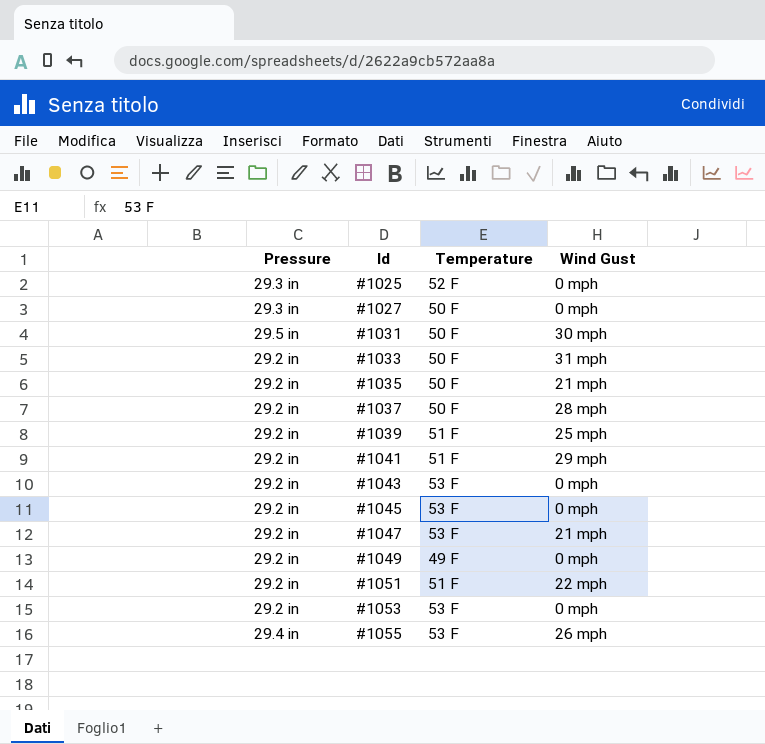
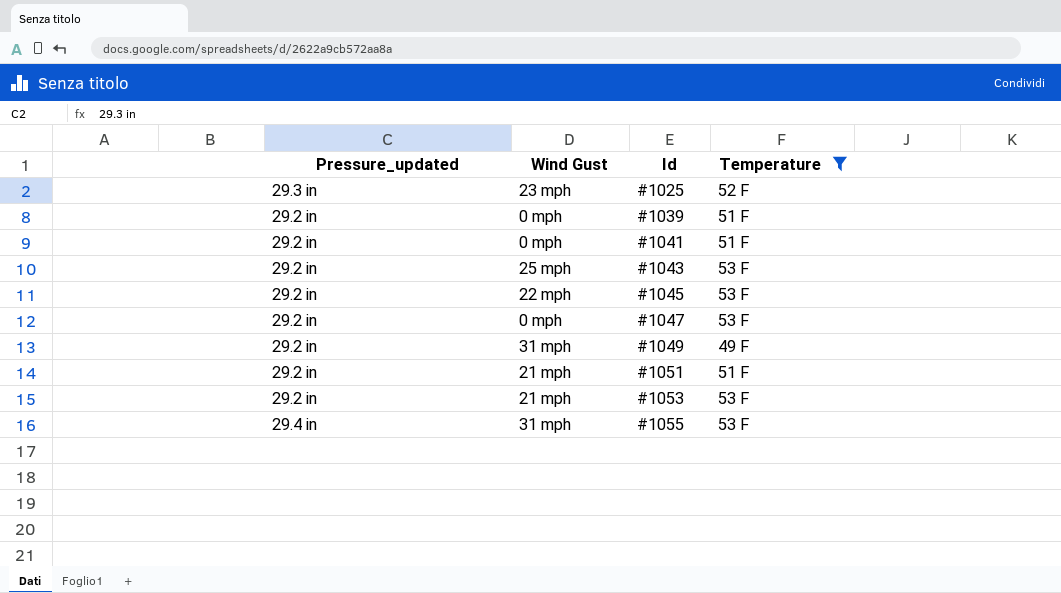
filter: none -> Temperature != 50 F
column name: Pressure -> Pressure_updated
column Wind Gust | position: 4 -> 2
#1025 | Wind Gust: 0 mph -> 23 mph
#1039 | Wind Gust: 25 mph -> 0 mph
#1041 | Wind Gust: 29 mph -> 0 mph
#1043 | Wind Gust: 0 mph -> 25 mph
#1045 | Wind Gust: 0 mph -> 22 mph
#1047 | Wind Gust: 21 mph -> 0 mph
#1049 | Wind Gust: 0 mph -> 31 mph
#1051 | Wind Gust: 22 mph -> 21 mph
#1053 | Wind Gust: 0 mph -> 21 mph
#1055 | Wind Gust: 26 mph -> 31 mph

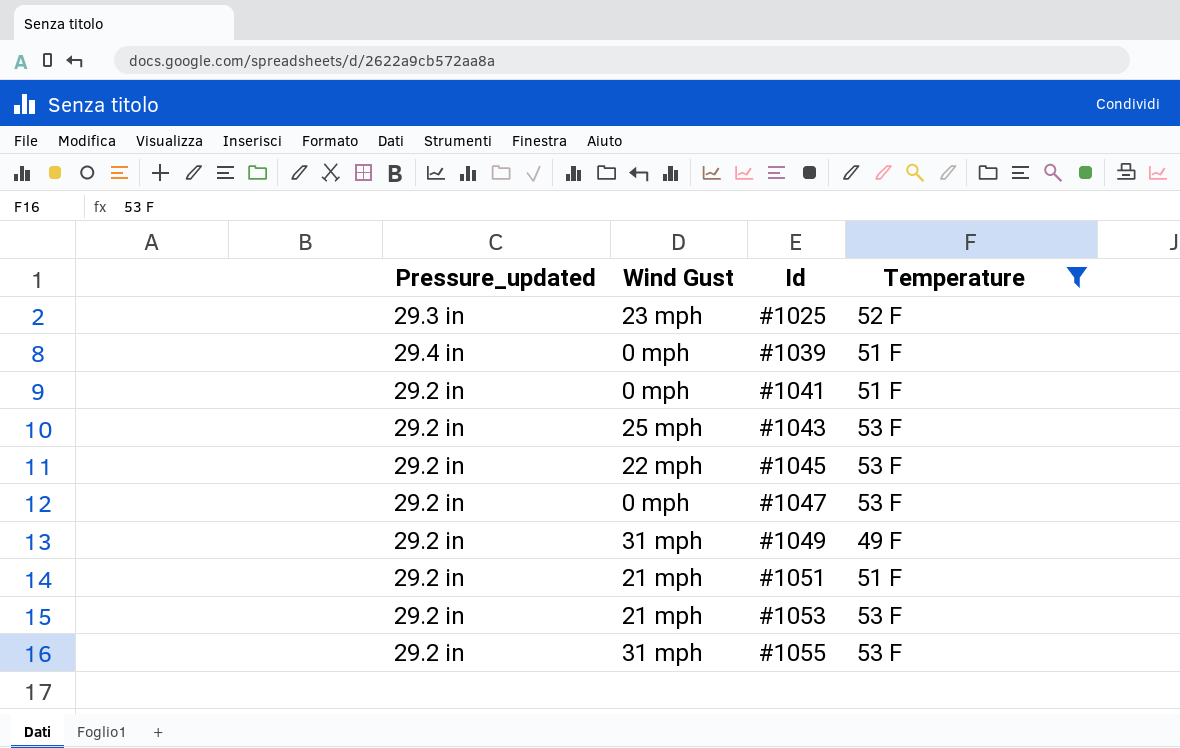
#1039 | Pressure_updated: 29.2 in -> 29.4 in
#1055 | Pressure_updated: 29.4 in -> 29.2 in

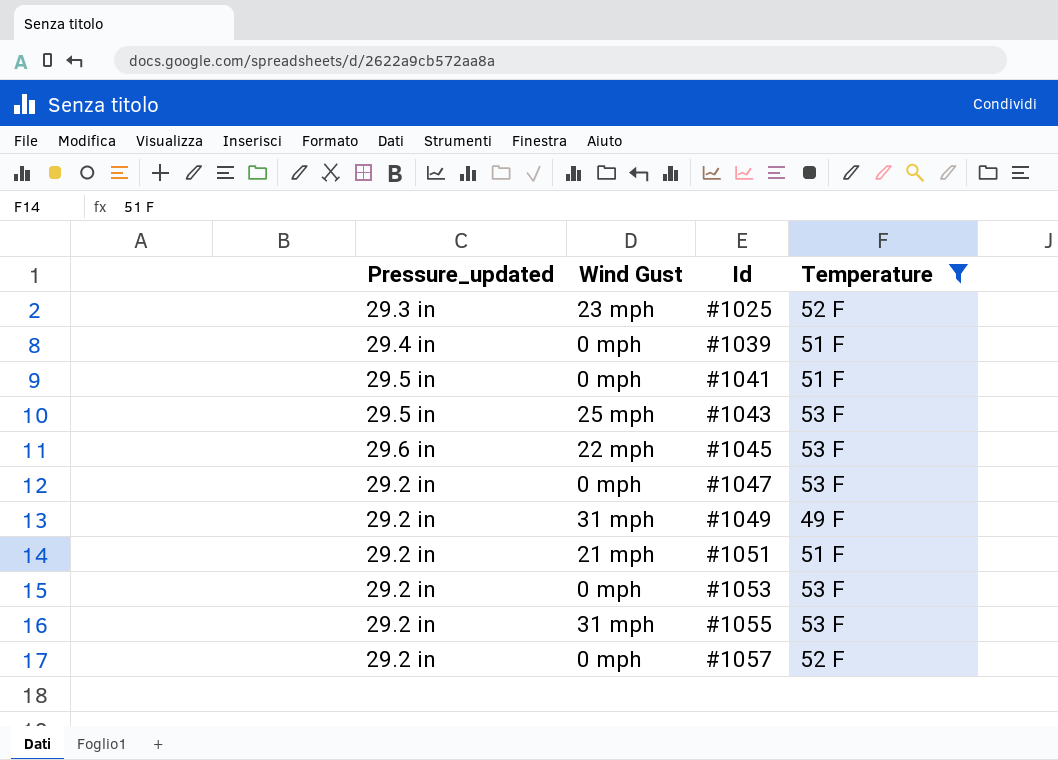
#1041 | Pressure_updated: 29.2 in -> 29.5 in
#1043 | Pressure_updated: 29.2 in -> 29.5 in
#1045 | Pressure_updated: 29.2 in -> 29.6 in
#1053 | Wind Gust: 21 mph -> 0 mph
row #1057: none -> 29.2 in | 0 mph | 52 F

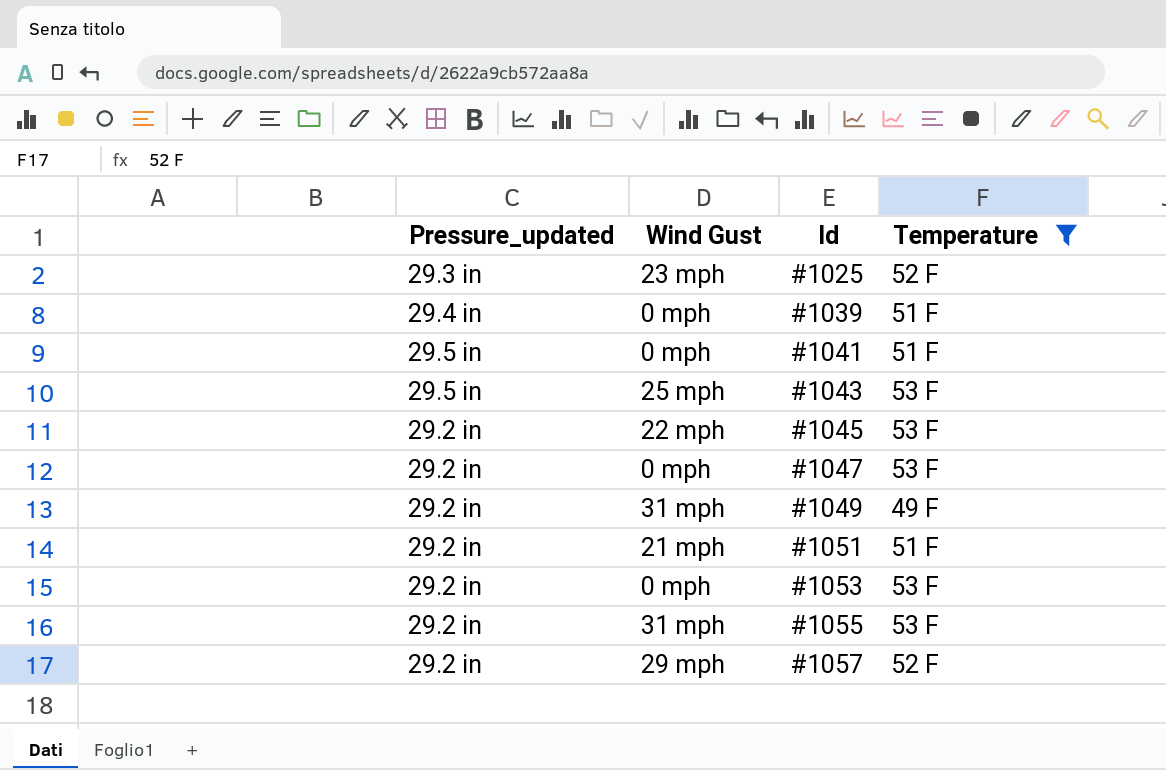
#1045 | Pressure_updated: 29.6 in -> 29.2 in
#1057 | Wind Gust: 0 mph -> 29 mph

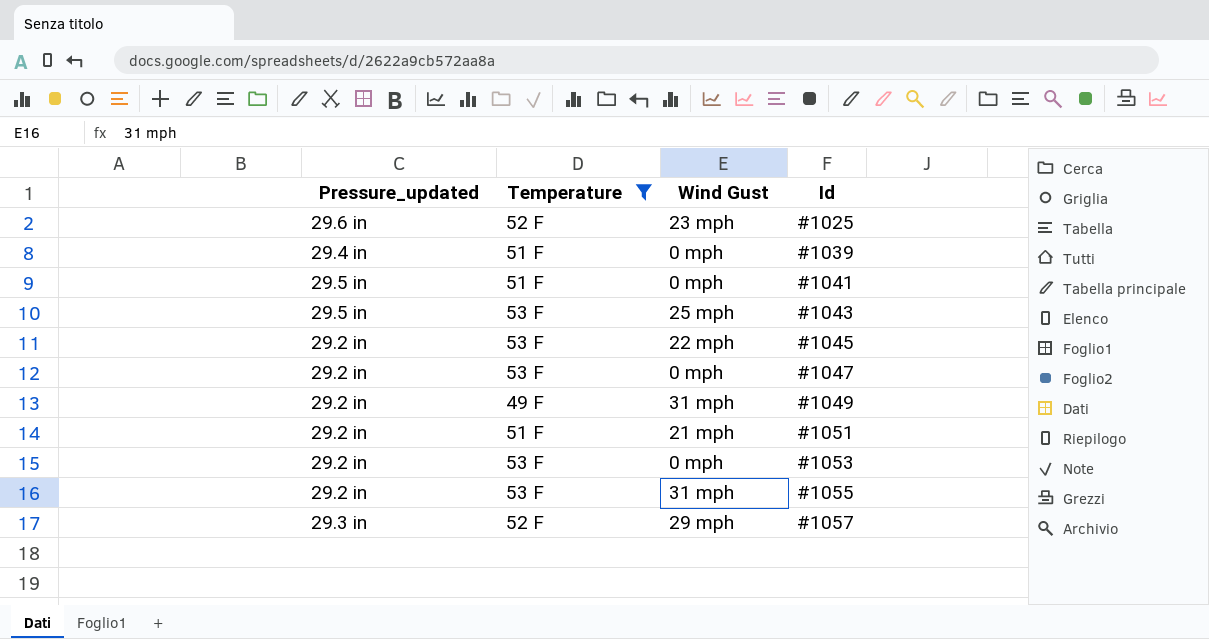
column Temperature | position: 4 -> 2
#1025 | Pressure_updated: 29.3 in -> 29.6 in
#1057 | Pressure_updated: 29.2 in -> 29.3 in

